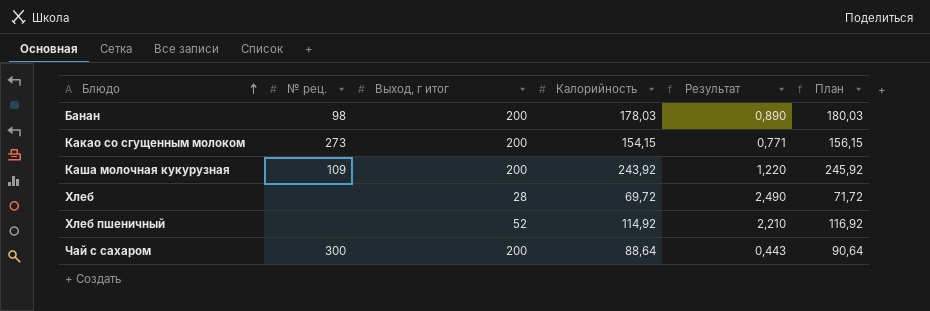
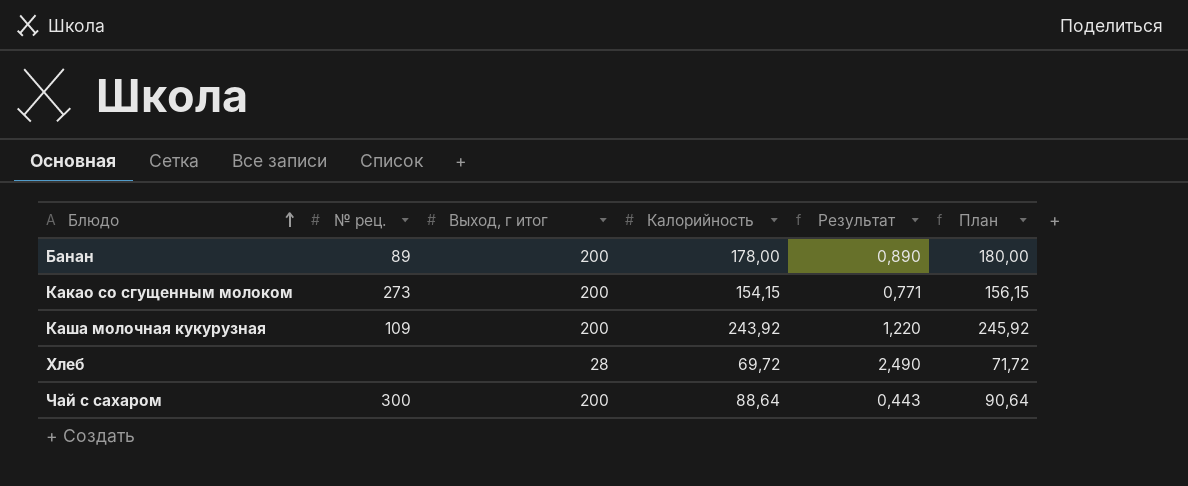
row Хлеб пшеничный: none | 52 | 114,92 | 2,210 | 116,92 -> none
Банан | № рец.: 98 -> 89
Банан | Калорийность: 178,03 -> 178,00
Банан | План: 180,03 -> 180,00

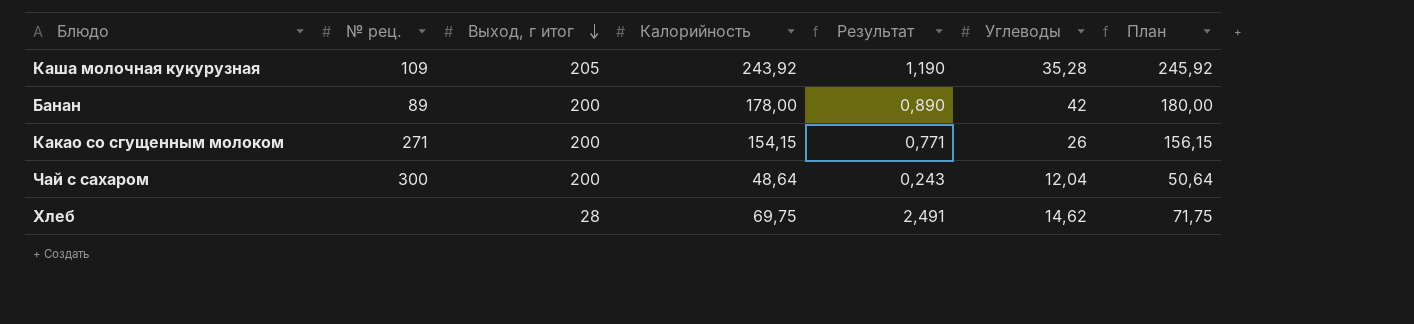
row order: Блюдо ascending -> Выход, г итог descending
column Углеводы | position: none -> 6
Каша молочная кукурузная | Выход, г итог: 200 -> 205
Каша молочная кукурузная | Результат: 1,220 -> 1,190
Какао со сгущенным молоком | № рец.: 273 -> 271
Чай с сахаром | Калорийность: 88,64 -> 48,64
Чай с сахаром | Результат: 0,443 -> 0,243
Чай с сахаром | План: 90,64 -> 50,64
Хлеб | Калорийность: 69,72 -> 69,75
Хлеб | Результат: 2,490 -> 2,491
Хлеб | План: 71,72 -> 71,75

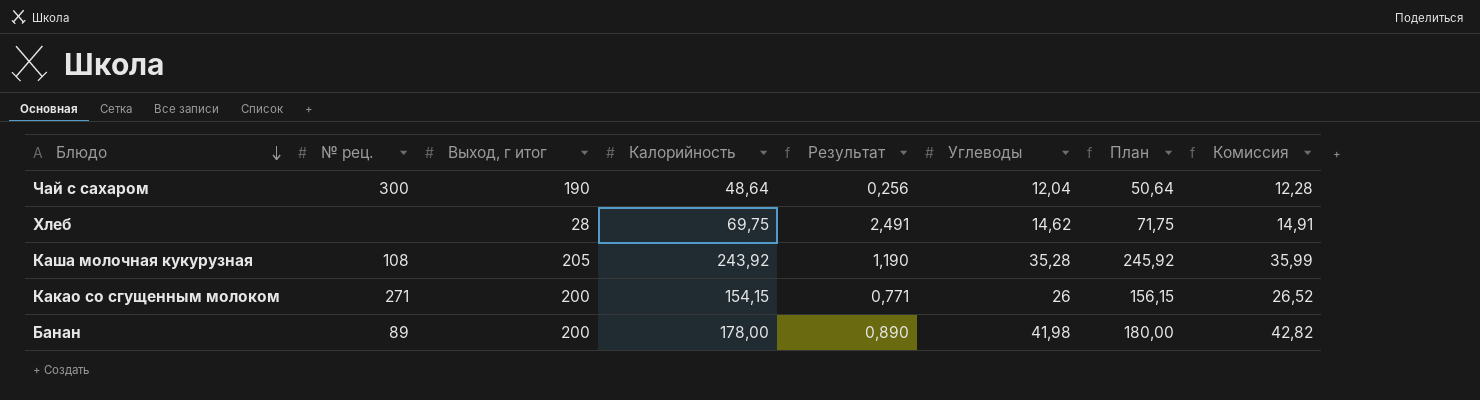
row order: Выход, г итог descending -> Блюдо descending
column Комиссия | formula: none -> [Углеводы] * 1,02
Чай с сахаром | Выход, г итог: 200 -> 190
Чай с сахаром | Результат: 0,243 -> 0,256
Каша молочная кукурузная | № рец.: 109 -> 108
Банан | Углеводы: 42 -> 41,98

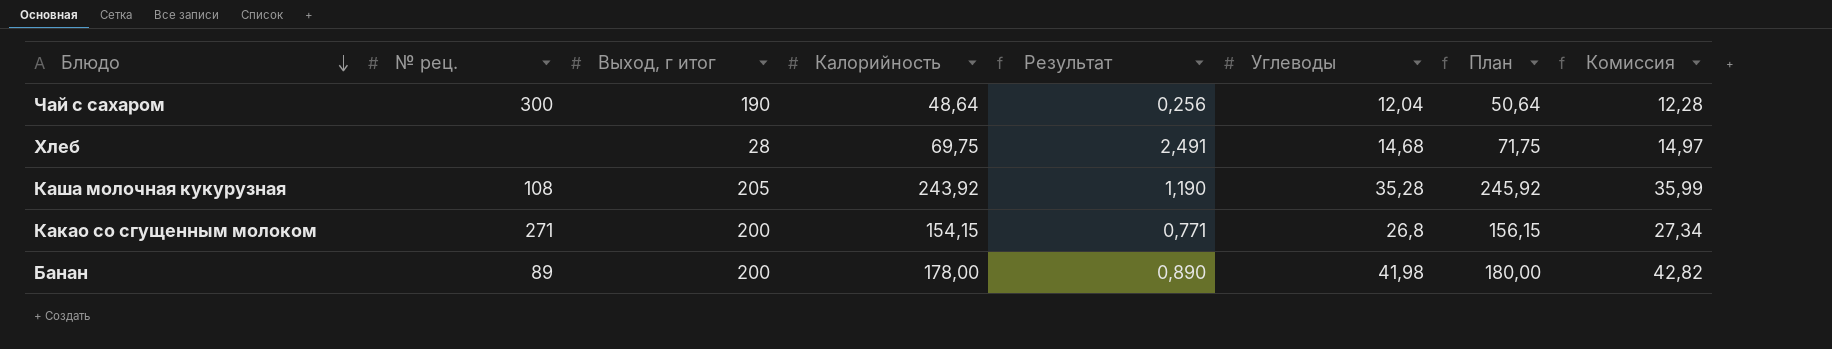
Хлеб | Углеводы: 14,62 -> 14,68
Хлеб | Комиссия: 14,91 -> 14,97
Какао со сгущенным молоком | Углеводы: 26 -> 26,8
Какао со сгущенным молоком | Комиссия: 26,52 -> 27,34

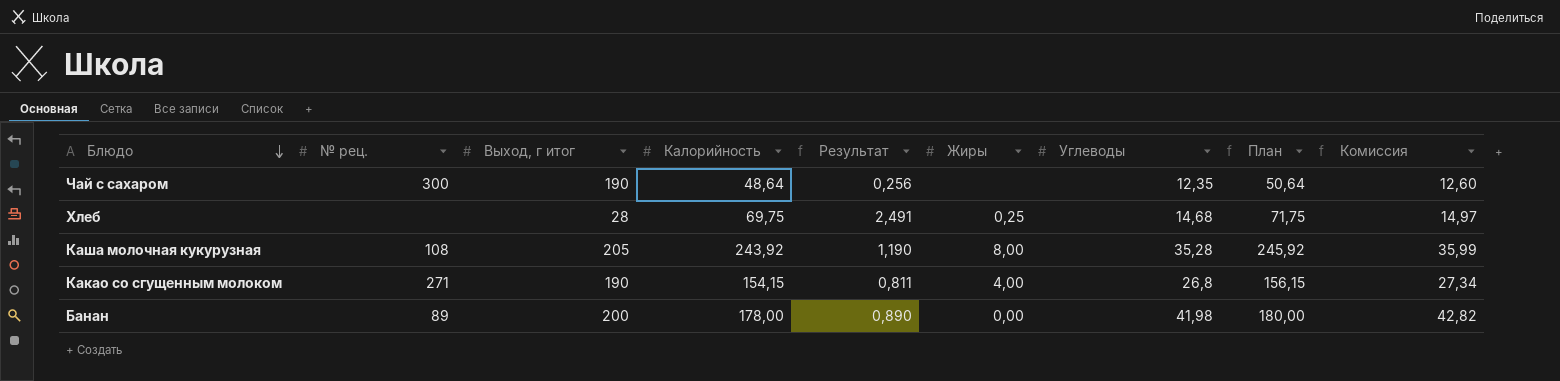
column Жиры | position: none -> 6
Чай с сахаром | Углеводы: 12,04 -> 12,35
Чай с сахаром | Комиссия: 12,28 -> 12,60
Какао со сгущенным молоком | Выход, г итог: 200 -> 190
Какао со сгущенным молоком | Результат: 0,771 -> 0,811

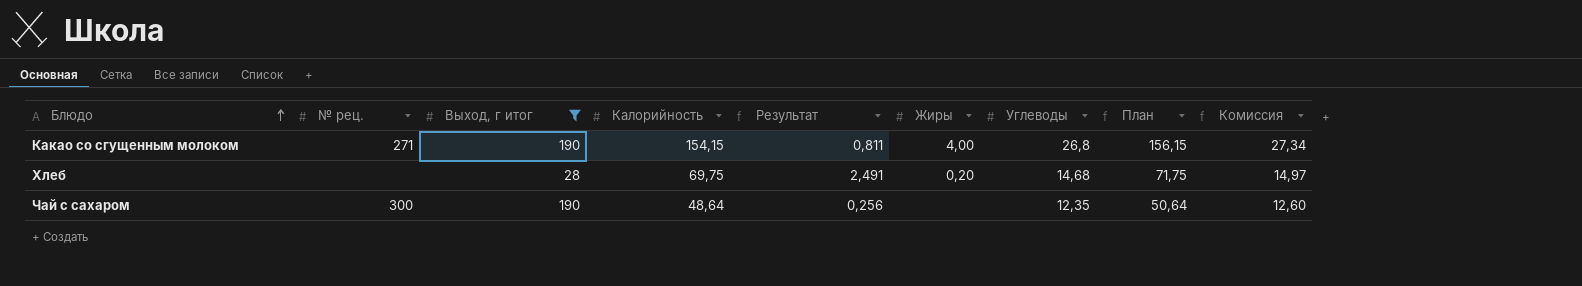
filter: none -> Выход, г итог <= 190
row order: Блюдо descending -> Блюдо ascending
Хлеб | Жиры: 0,25 -> 0,20

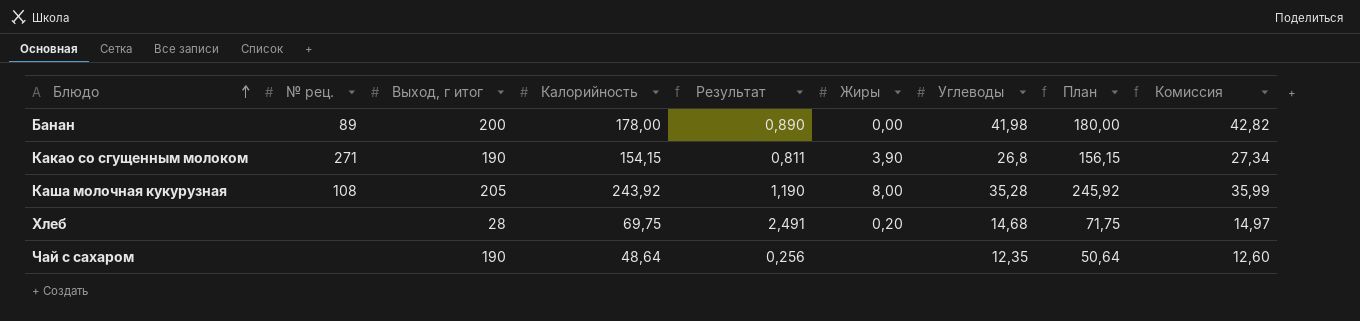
filter: Выход, г итог <= 190 -> none
Какао со сгущенным молоком | Жиры: 4,00 -> 3,90
Чай с сахаром | № рец.: 300 -> none

